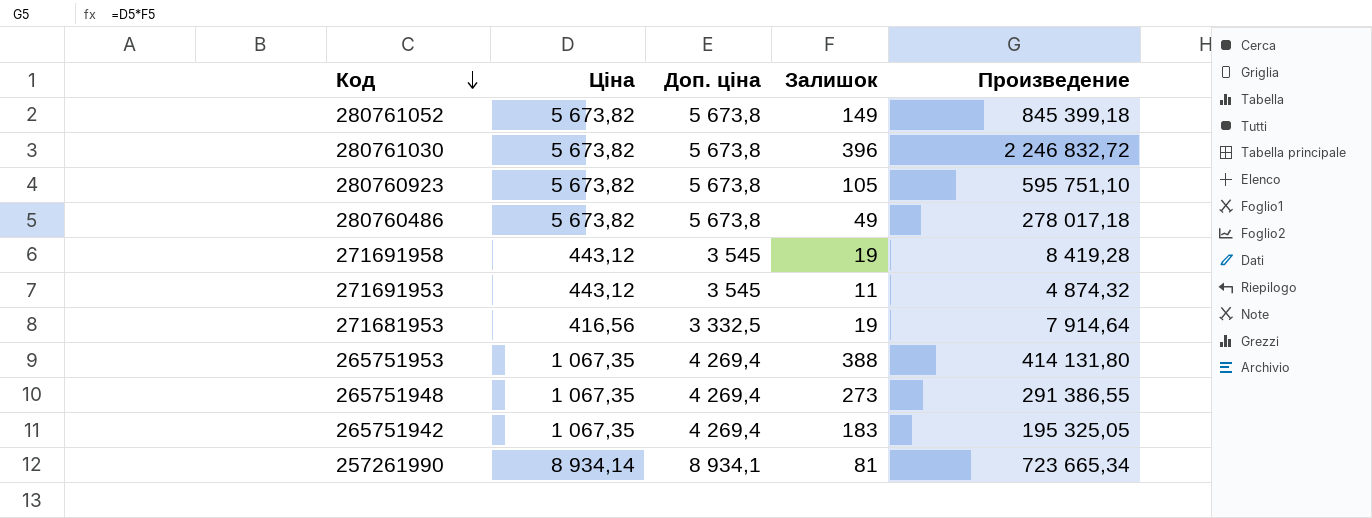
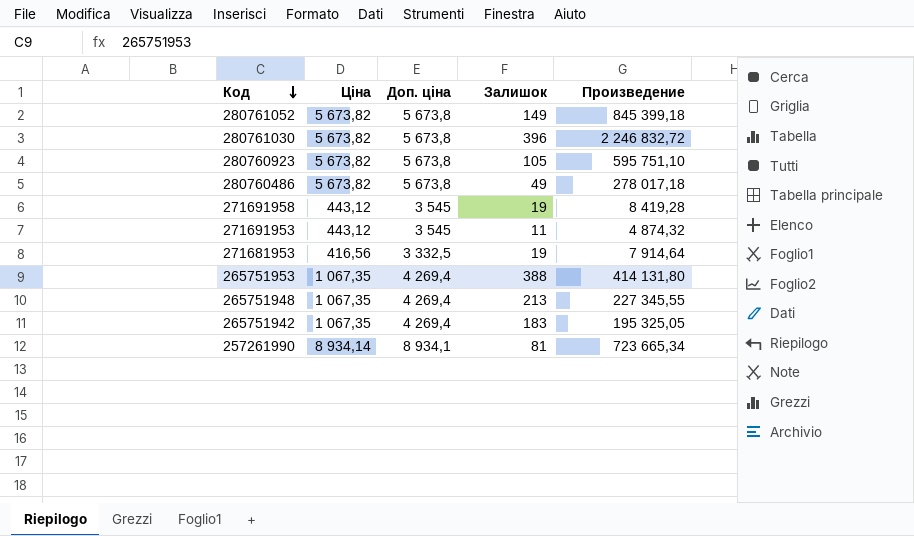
265751948 | Залишок: 273 -> 213
265751948 | Произведение: 291 386,55 -> 227 345,55

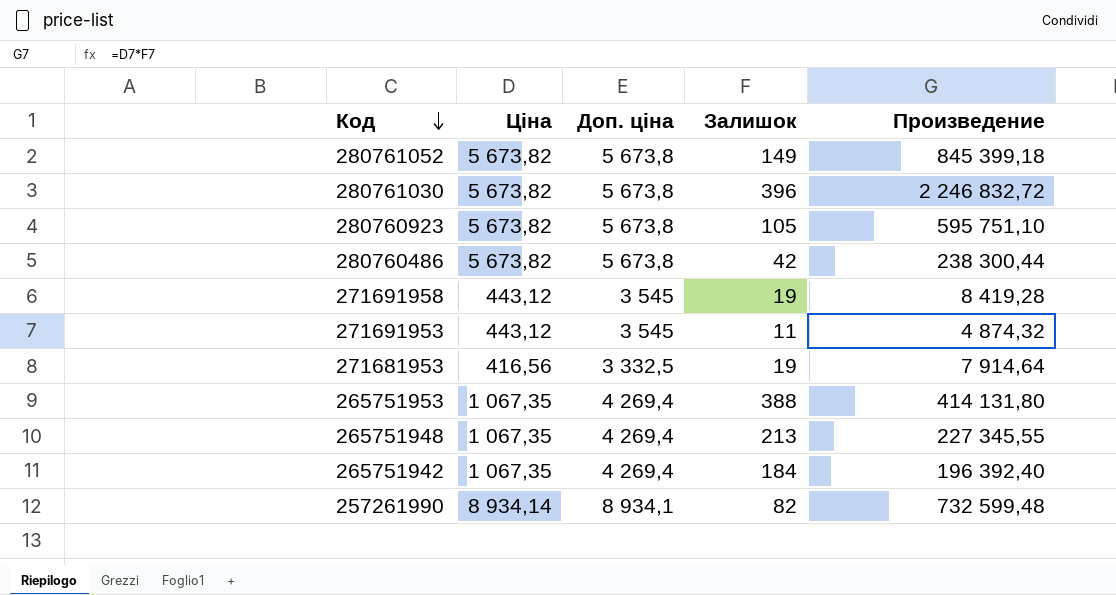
280760486 | Залишок: 49 -> 42
280760486 | Произведение: 278 017,18 -> 238 300,44
265751942 | Залишок: 183 -> 184
265751942 | Произведение: 195 325,05 -> 196 392,40
257261990 | Залишок: 81 -> 82
257261990 | Произведение: 723 665,34 -> 732 599,48

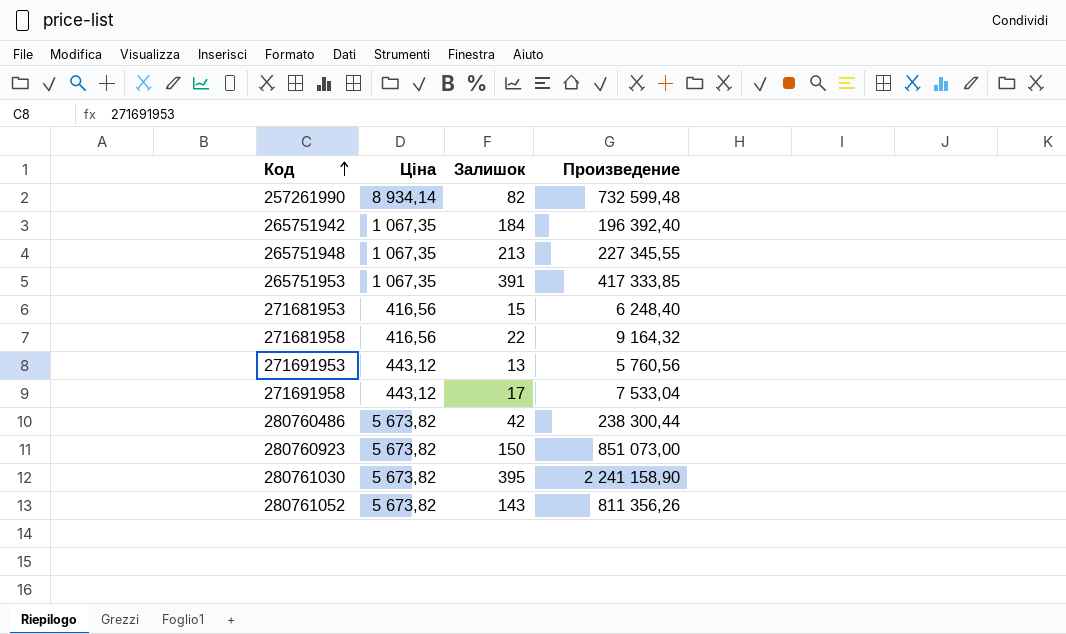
row order: Код descending -> Код ascending
column Доп. ціна | position: 3 -> none
265751953 | Залишок: 388 -> 391
265751953 | Произведение: 414 131,80 -> 417 333,85
271681953 | Залишок: 19 -> 15
271681953 | Произведение: 7 914,64 -> 6 248,40
row 271681958: none -> 416,56 | 22 | 9 164,32
271691953 | Залишок: 11 -> 13
271691953 | Произведение: 4 874,32 -> 5 760,56
271691958 | Залишок: 19 -> 17
271691958 | Произведение: 8 419,28 -> 7 533,04
280760923 | Залишок: 105 -> 150
280760923 | Произведение: 595 751,10 -> 851 073,00
280761030 | Залишок: 396 -> 395
280761030 | Произведение: 2 246 832,72 -> 2 241 158,90
280761052 | Залишок: 149 -> 143
280761052 | Произведение: 845 399,18 -> 811 356,26

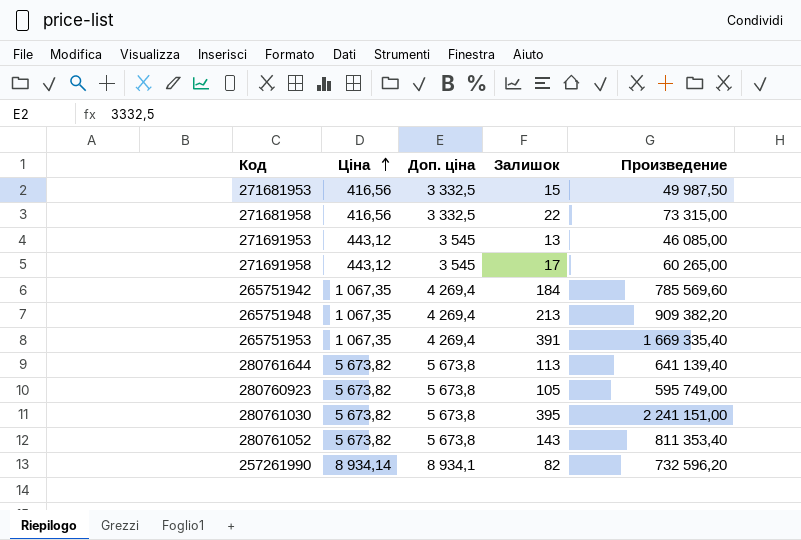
row order: Код ascending -> Ціна ascending
column Доп. ціна | position: none -> 3
column Произведение | formula: [Ціна] * [Залишок] -> [Доп. ціна] * [Залишок]
row 280760486: 5 673,82 | 42 | 238 300,44 -> none
row 280761644: none -> 5 673,82 | 5 673,8 | 113 | 641 139,40
280760923 | Залишок: 150 -> 105

